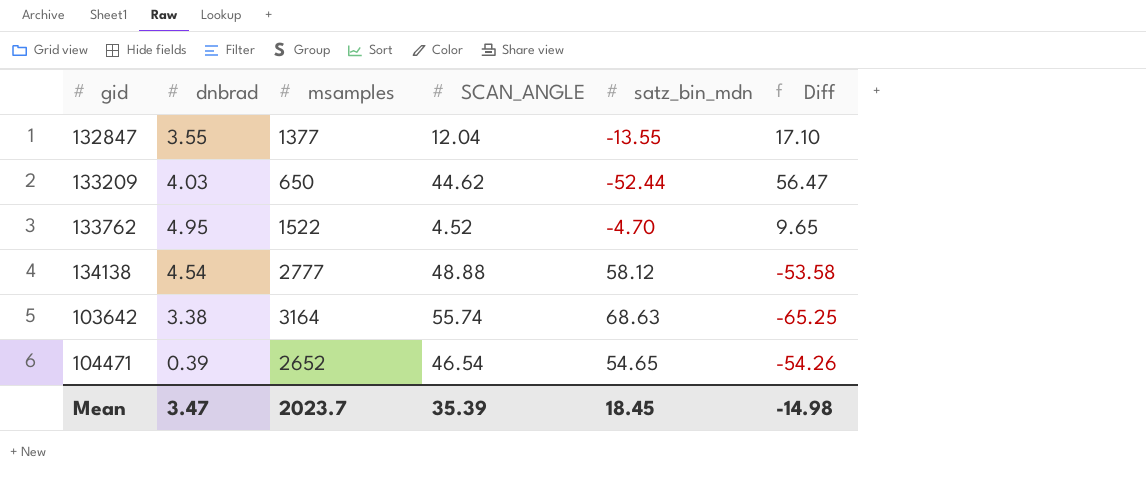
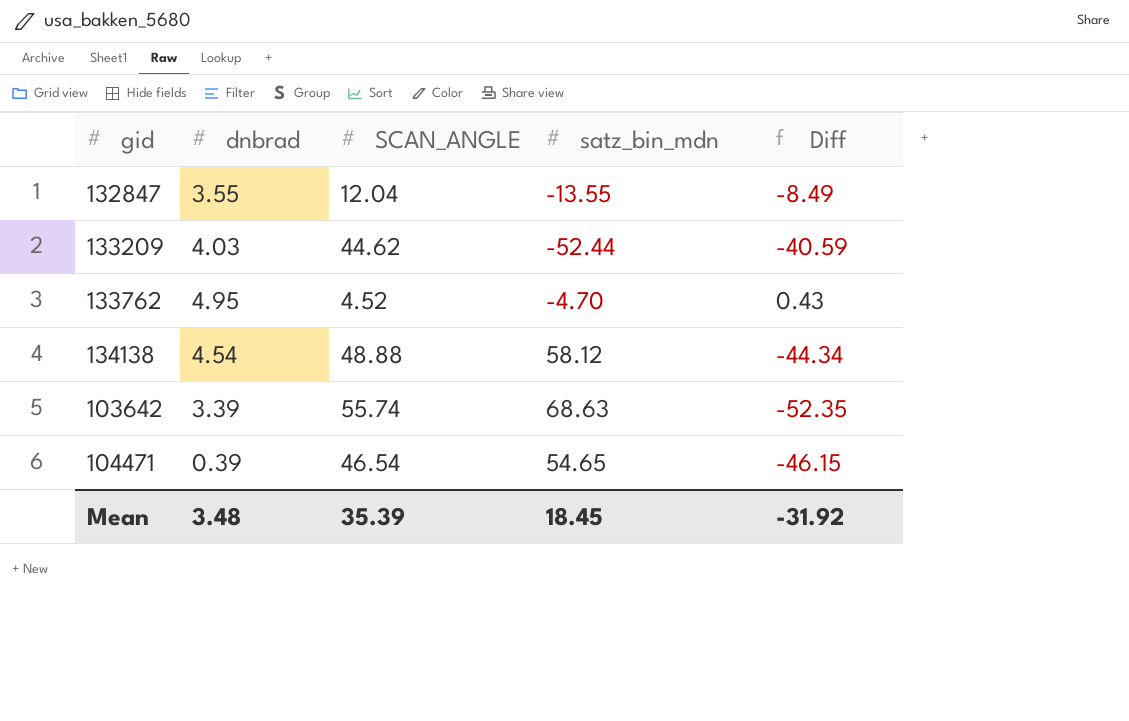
column msamples | position: 3 -> none
column Diff | formula: [dnbrad] - [satz_bin_mdn] -> [dnbrad] - [SCAN_ANGLE]
103642 | dnbrad: 3.38 -> 3.39
Mean | dnbrad: 3.47 -> 3.48
Mean | Diff: -14.98 -> -31.92

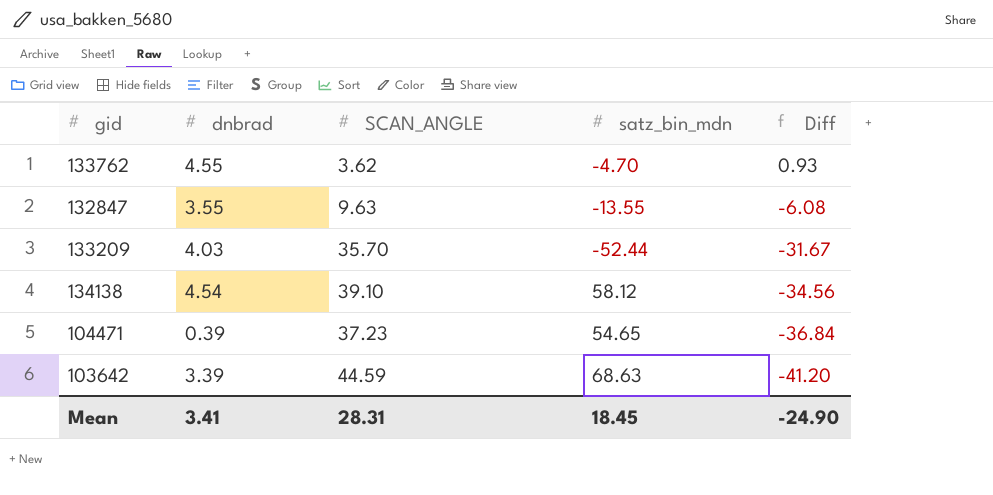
row order: none -> Diff descending
133762 | dnbrad: 4.95 -> 4.55
133762 | SCAN_ANGLE: 4.52 -> 3.62
133762 | Diff: 0.43 -> 0.93
132847 | SCAN_ANGLE: 12.04 -> 9.63
132847 | Diff: -8.49 -> -6.08
133209 | SCAN_ANGLE: 44.62 -> 35.70
133209 | Diff: -40.59 -> -31.67
134138 | SCAN_ANGLE: 48.88 -> 39.10
134138 | Diff: -44.34 -> -34.56
104471 | SCAN_ANGLE: 46.54 -> 37.23
104471 | Diff: -46.15 -> -36.84
103642 | SCAN_ANGLE: 55.74 -> 44.59
103642 | Diff: -52.35 -> -41.20
Mean | dnbrad: 3.48 -> 3.41
Mean | SCAN_ANGLE: 35.39 -> 28.31
Mean | Diff: -31.92 -> -24.90

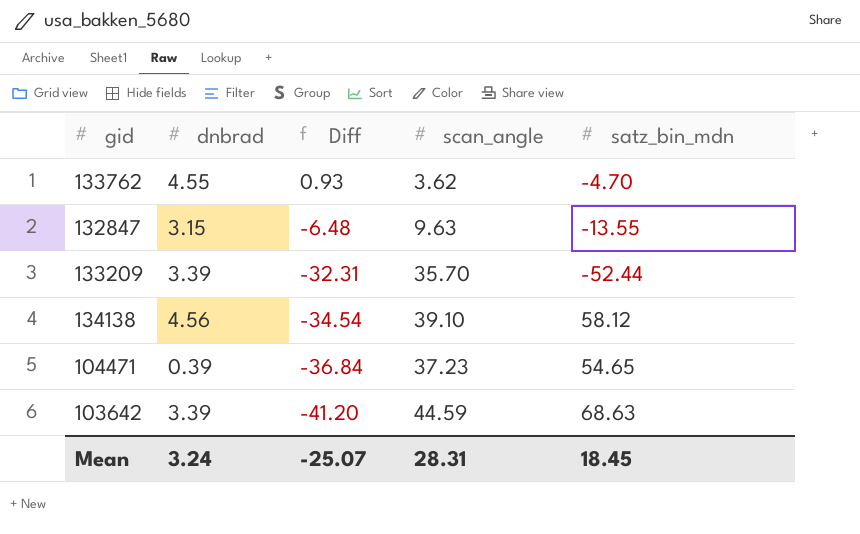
column Diff | position: 5 -> 3
column name: SCAN_ANGLE -> scan_angle
132847 | dnbrad: 3.55 -> 3.15
132847 | Diff: -6.08 -> -6.48
133209 | dnbrad: 4.03 -> 3.39
133209 | Diff: -31.67 -> -32.31
134138 | dnbrad: 4.54 -> 4.56
134138 | Diff: -34.56 -> -34.54
Mean | dnbrad: 3.41 -> 3.24
Mean | Diff: -24.90 -> -25.07

